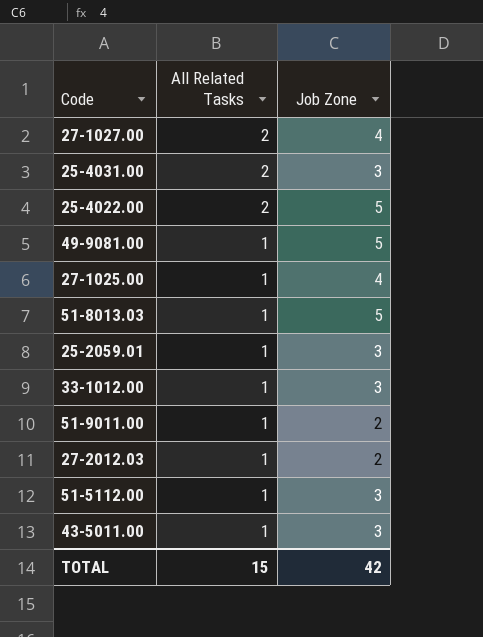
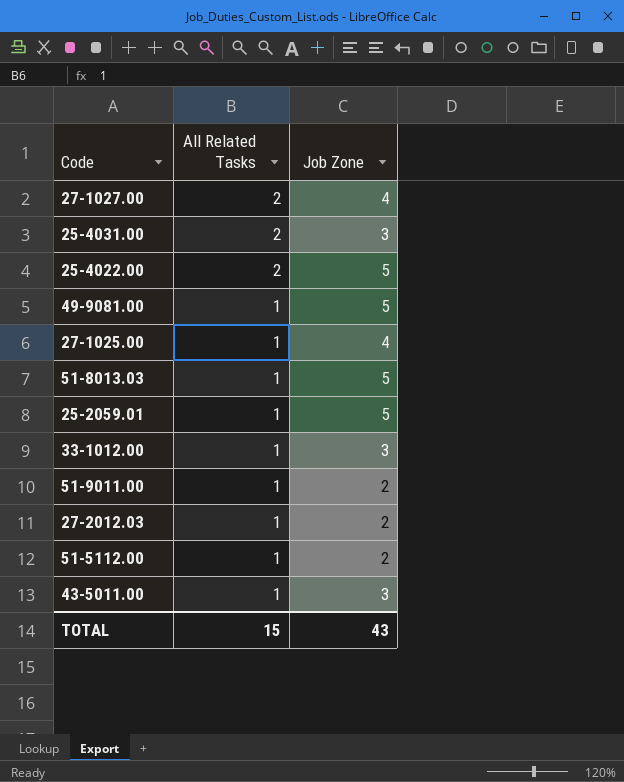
25-2059.01 | Job Zone: 3 -> 5
51-5112.00 | Job Zone: 3 -> 2
TOTAL | Job Zone: 42 -> 43

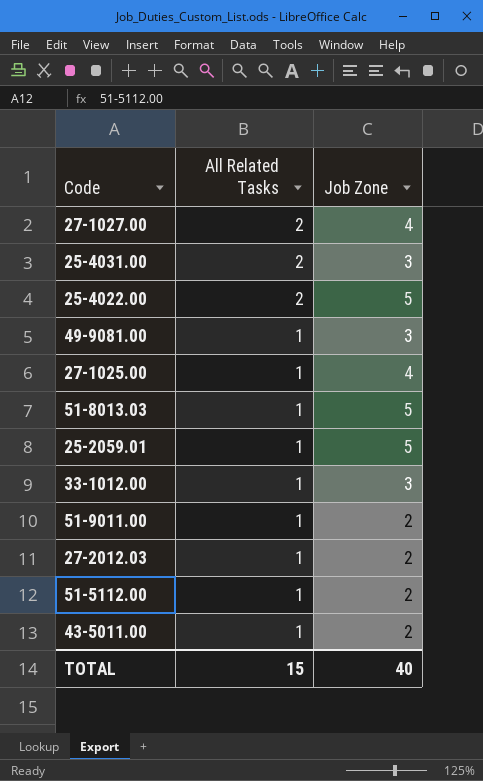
49-9081.00 | Job Zone: 5 -> 3
43-5011.00 | Job Zone: 3 -> 2
TOTAL | Job Zone: 43 -> 40

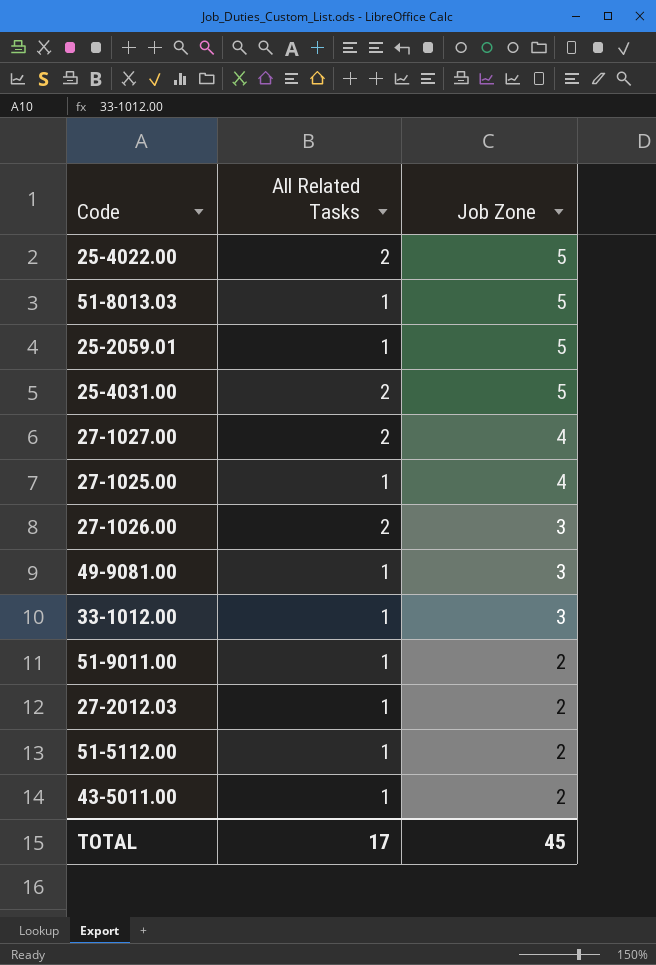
row order: All Related Tasks descending -> Job Zone descending
25-4031.00 | Job Zone: 3 -> 5
row 27-1026.00: none -> 2 | 3
TOTAL | All Related Tasks: 15 -> 17
TOTAL | Job Zone: 40 -> 45

